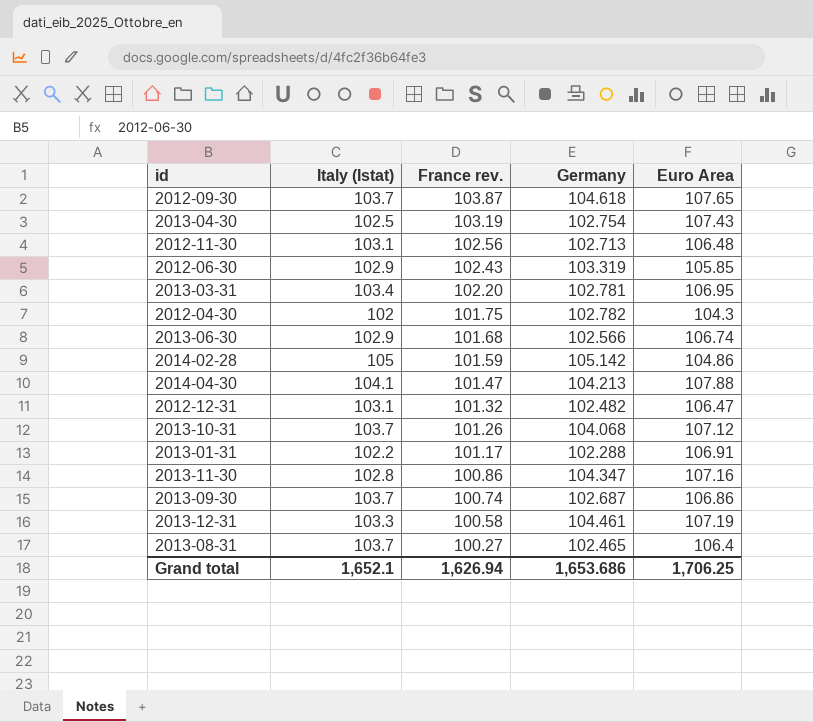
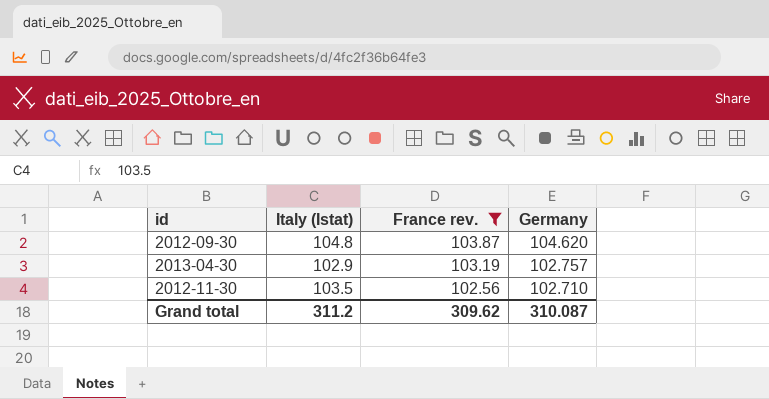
filter: none -> France rev. >= 102.56
column Euro Area | position: 5 -> none
2012-09-30 | Italy (Istat): 103.7 -> 104.8
2012-09-30 | Germany: 104.618 -> 104.620
2013-04-30 | Italy (Istat): 102.5 -> 102.9
2013-04-30 | Germany: 102.754 -> 102.757
2012-11-30 | Italy (Istat): 103.1 -> 103.5
2012-11-30 | Germany: 102.713 -> 102.710
Grand total | Italy (Istat): 1,652.1 -> 311.2
Grand total | France rev.: 1,626.94 -> 309.62
Grand total | Germany: 1,653.686 -> 310.087

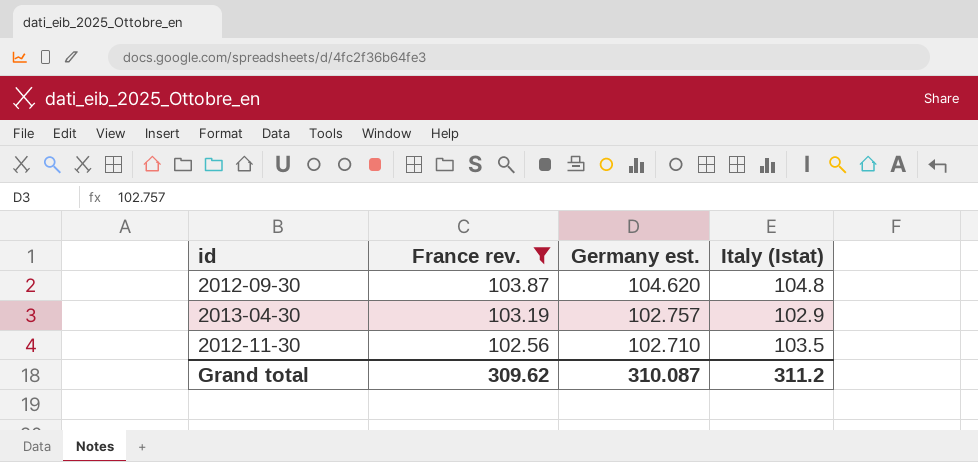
column name: Germany -> Germany est.
column Italy (Istat) | position: 2 -> 4

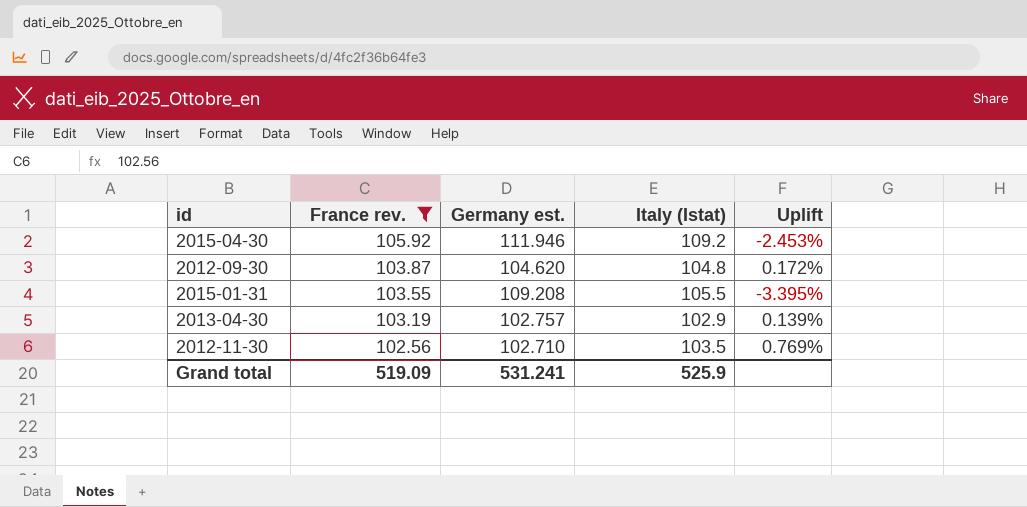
column Uplift | formula: none -> ([Italy (Istat)] - [Germany est.]) / [Germany est.]
row 2015-04-30: none -> 105.92 | 111.946 | 109.2 | -2.453%
row 2015-01-31: none -> 103.55 | 109.208 | 105.5 | -3.395%
Grand total | France rev.: 309.62 -> 519.09
Grand total | Germany est.: 310.087 -> 531.241
Grand total | Italy (Istat): 311.2 -> 525.9

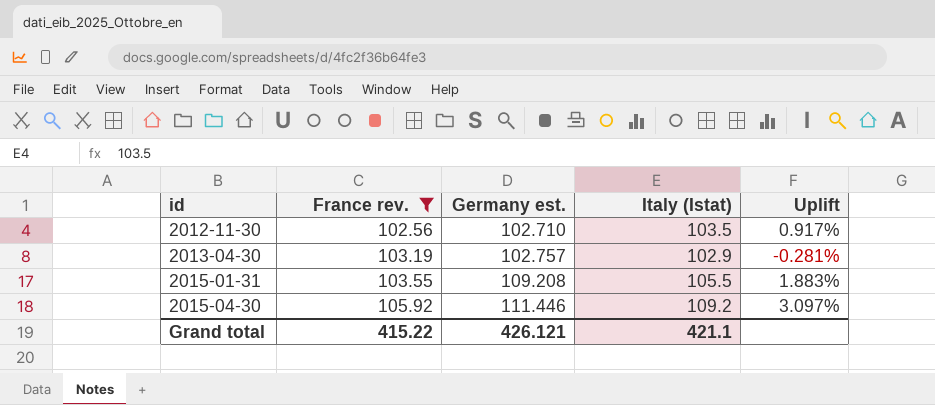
row order: France rev. descending -> id ascending
column Uplift | formula: ([Italy (Istat)] - [Germany est.]) / [Germany est.] -> ([Italy (Istat)] - [France rev.]) / [France rev.]
row 2012-09-30: 103.87 | 104.620 | 104.8 | 0.172% -> none
2015-04-30 | Germany est.: 111.946 -> 111.446
Grand total | France rev.: 519.09 -> 415.22
Grand total | Germany est.: 531.241 -> 426.121
Grand total | Italy (Istat): 525.9 -> 421.1

